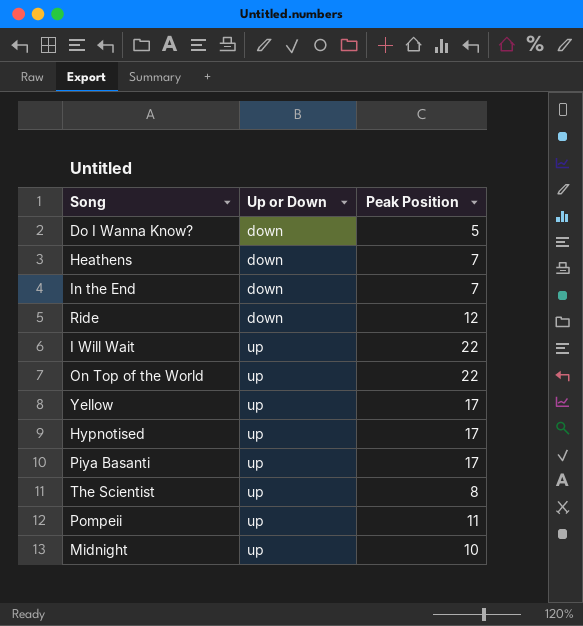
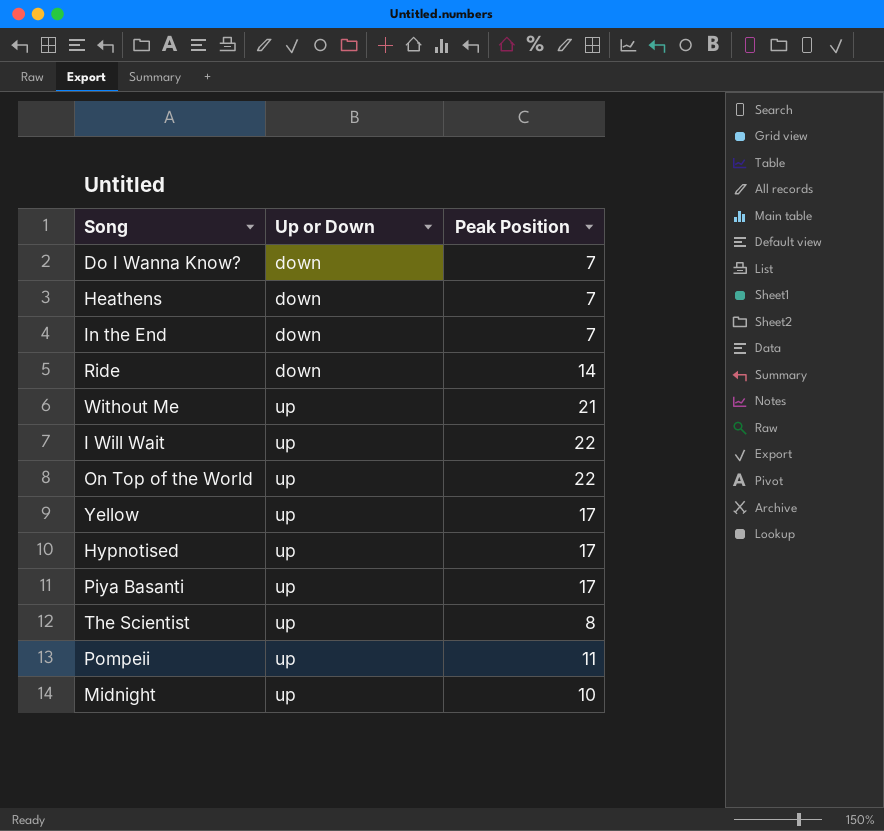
Do I Wanna Know? | Peak Position: 5 -> 7
Ride | Peak Position: 12 -> 14
row Without Me: none -> up | 21

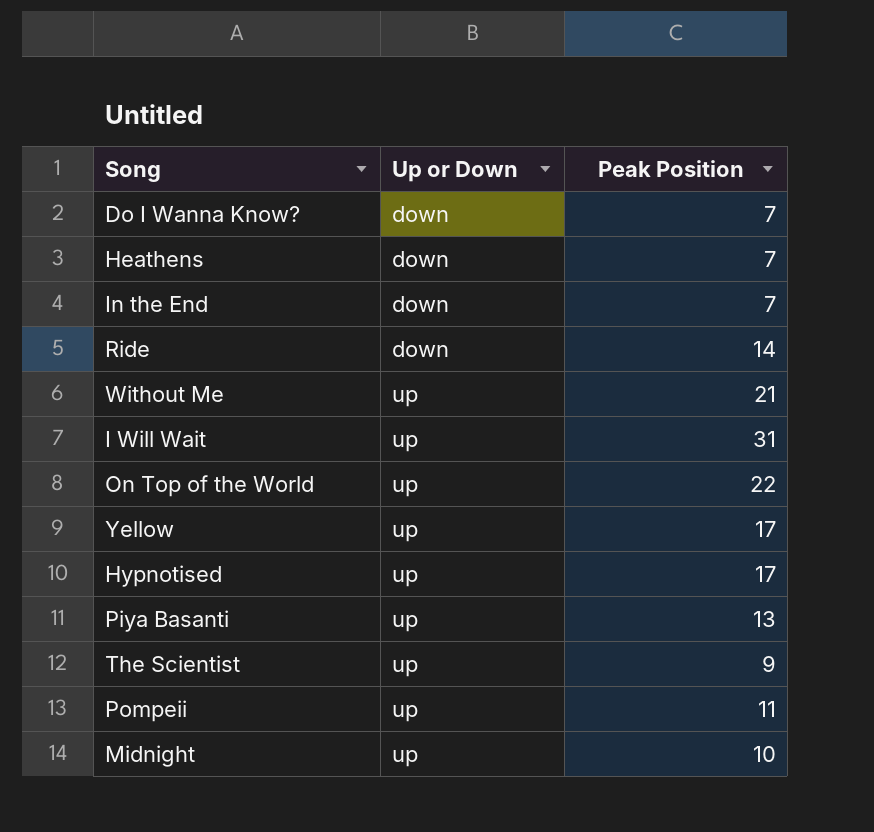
I Will Wait | Peak Position: 22 -> 31
Piya Basanti | Peak Position: 17 -> 13
The Scientist | Peak Position: 8 -> 9

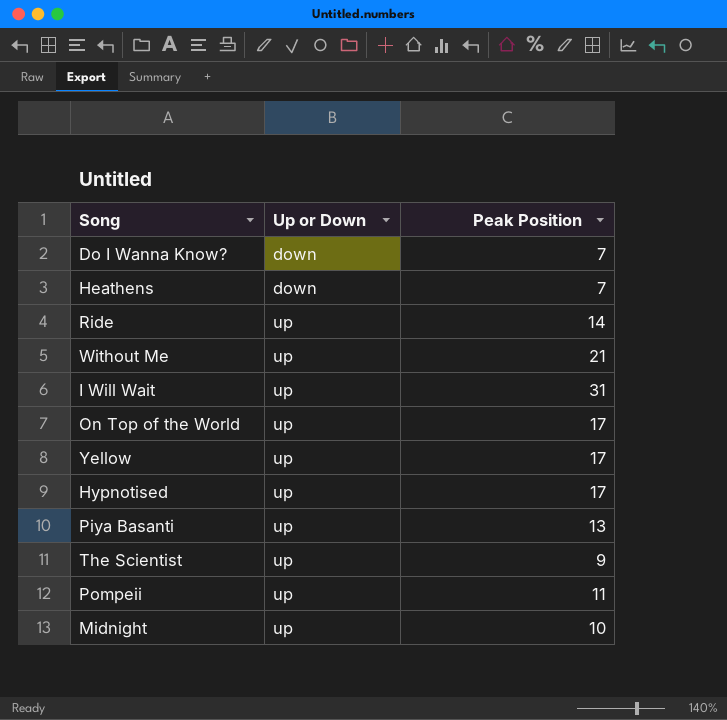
row In the End: down | 7 -> none
Ride | Up or Down: down -> up
On Top of the World | Peak Position: 22 -> 17

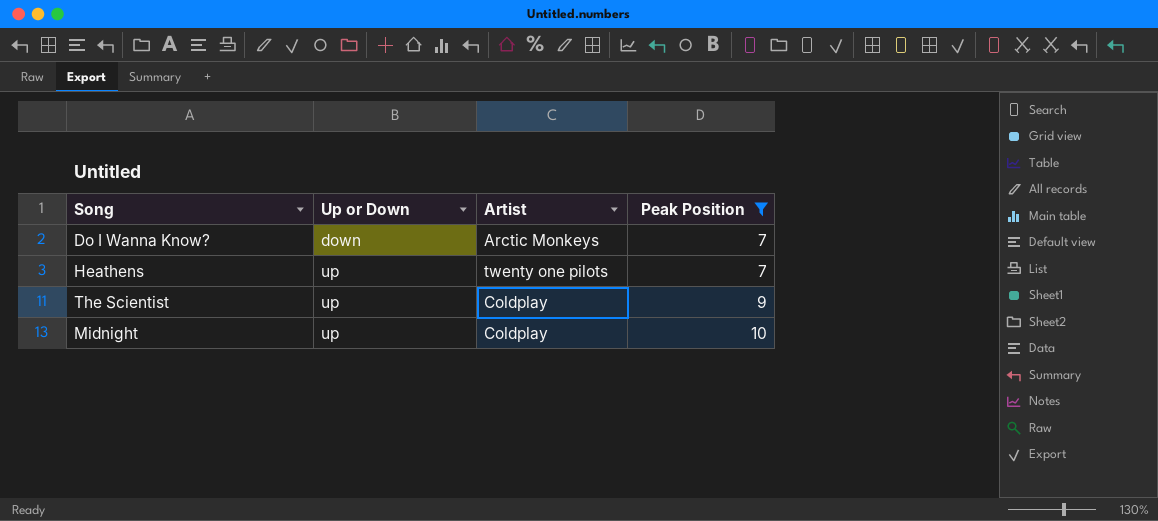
filter: none -> Peak Position <= 10
column Artist | position: none -> 3
Heathens | Up or Down: down -> up

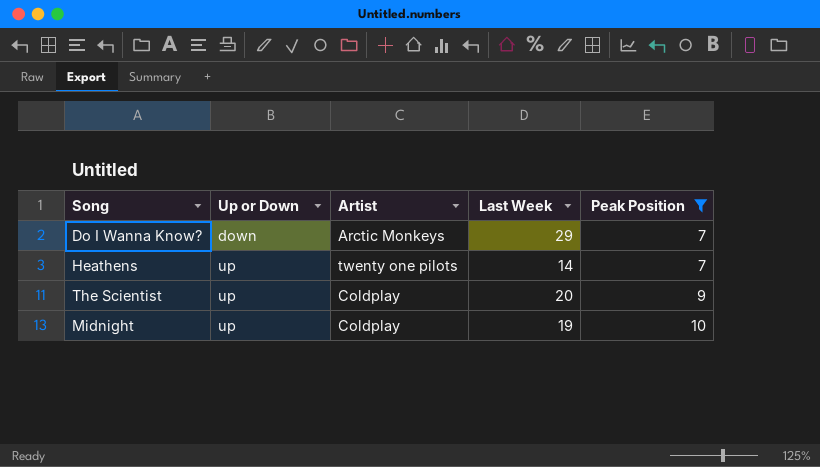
column Last Week | position: none -> 4

